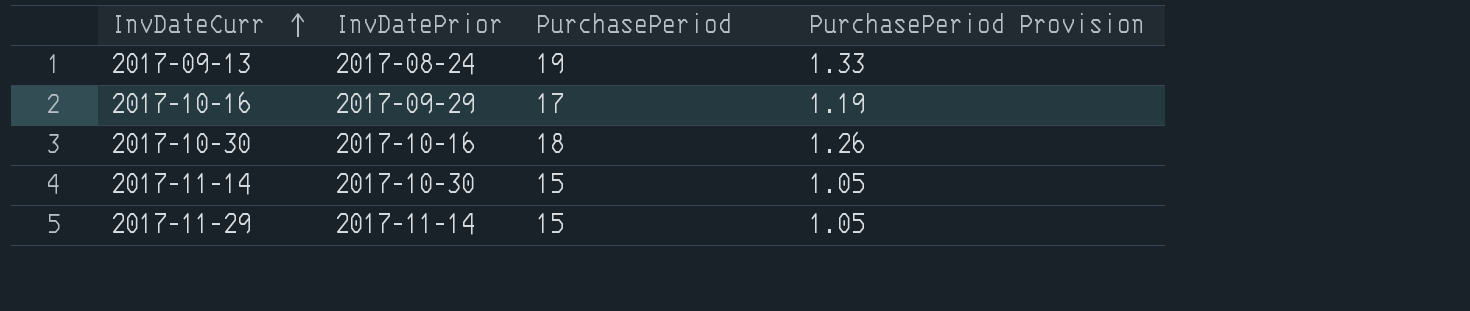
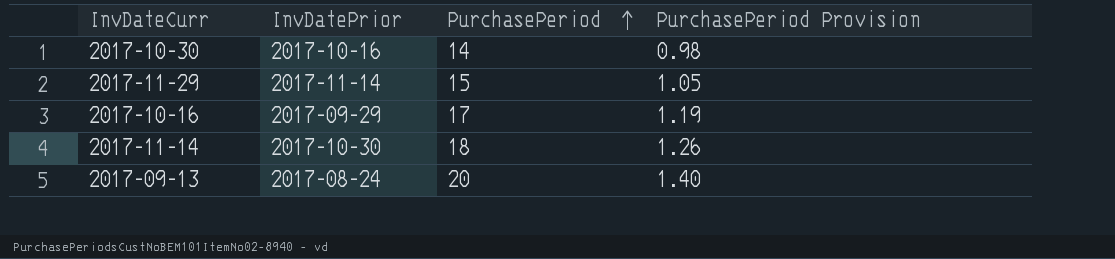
row order: InvDateCurr ascending -> PurchasePeriod ascending
2017-10-30 | PurchasePeriod: 18 -> 14
2017-10-30 | PurchasePeriod Provision: 1.26 -> 0.98
2017-11-14 | PurchasePeriod: 15 -> 18
2017-11-14 | PurchasePeriod Provision: 1.05 -> 1.26
2017-09-13 | PurchasePeriod: 19 -> 20
2017-09-13 | PurchasePeriod Provision: 1.33 -> 1.40

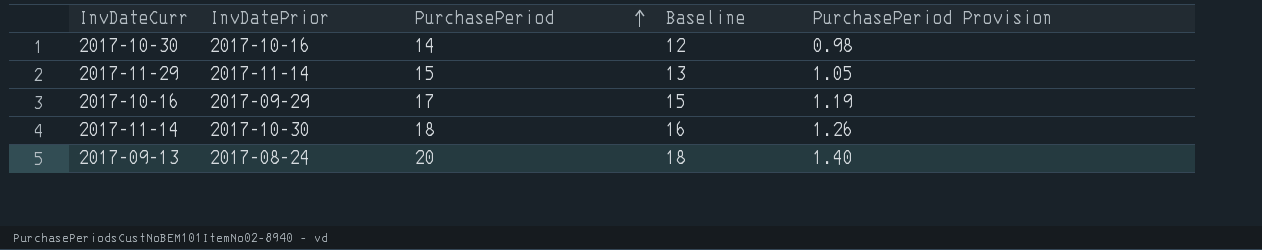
column Baseline | formula: none -> [PurchasePeriod] - 2

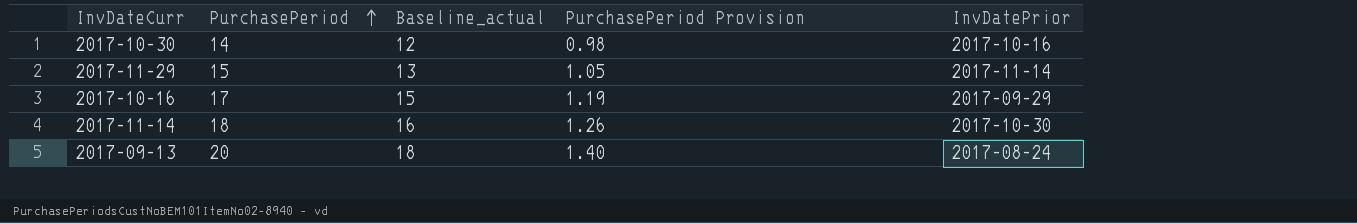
column name: Baseline -> Baseline_actual
column InvDatePrior | position: 2 -> 5

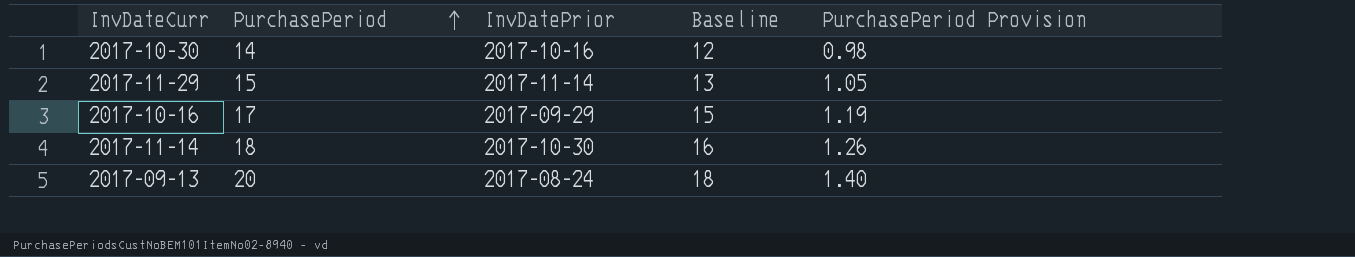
column InvDatePrior | position: 5 -> 3
column name: Baseline_actual -> Baseline

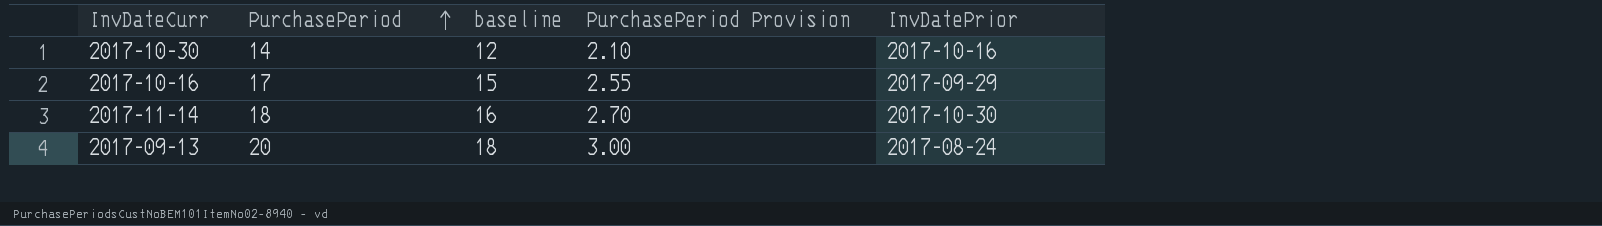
column name: Baseline -> baseline
column PurchasePeriod Provision | formula: [PurchasePeriod] * 0.07 -> [PurchasePeriod] * 0.15
column InvDatePrior | position: 3 -> 5
row 2017-11-29: 15 | 2017-11-14 | 13 | 1.05 -> none

